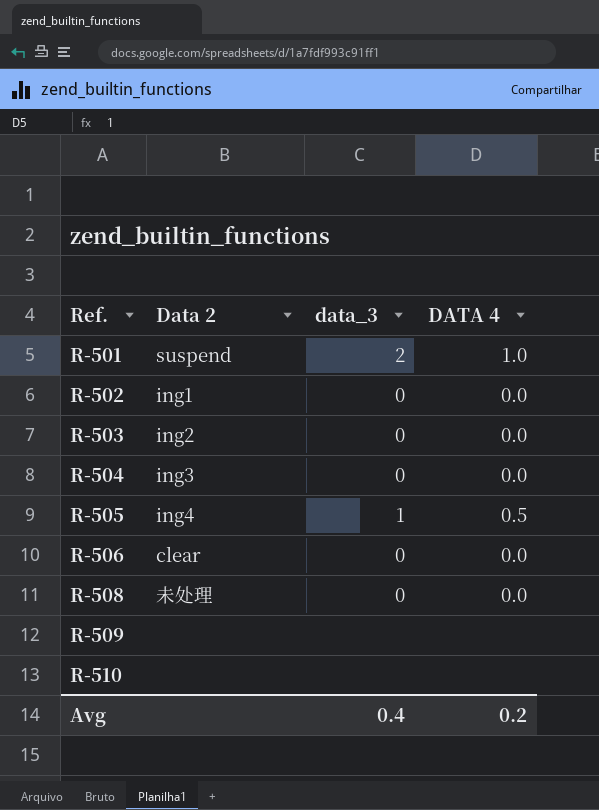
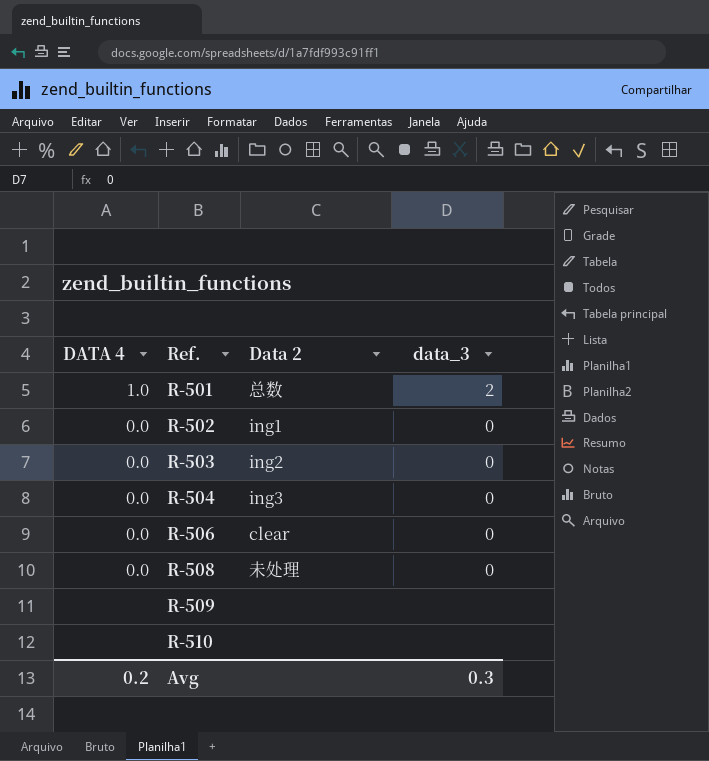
column DATA 4 | position: 4 -> 1
row R-505: ing4 | 1 | 0.5 -> none
R-501 | Data 2: suspend -> 总数
Avg | data_3: 0.4 -> 0.3

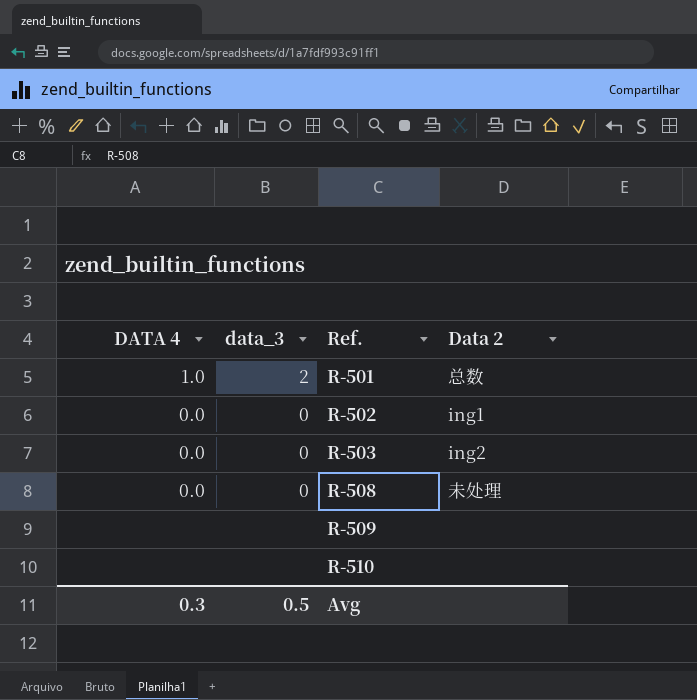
column data_3 | position: 4 -> 2
row R-504: 0.0 | ing3 | 0 -> none
row R-506: 0.0 | clear | 0 -> none
Avg | DATA 4: 0.2 -> 0.3
Avg | data_3: 0.3 -> 0.5

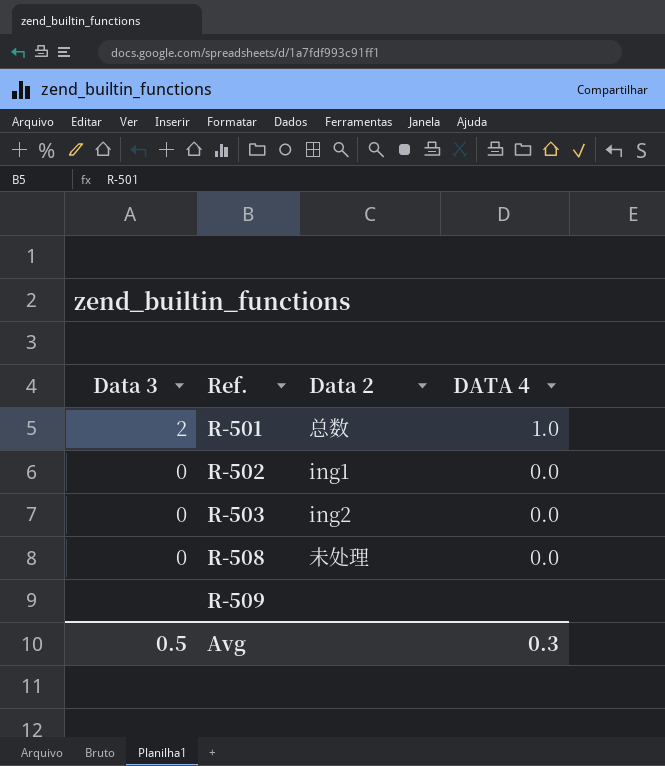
column name: data_3 -> Data 3
column DATA 4 | position: 1 -> 4
row R-510: none | none | none -> none

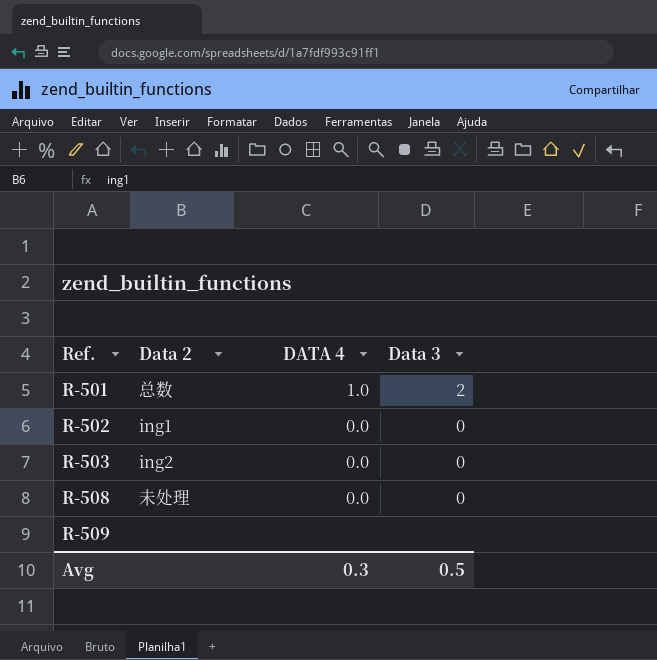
column Data 3 | position: 1 -> 4

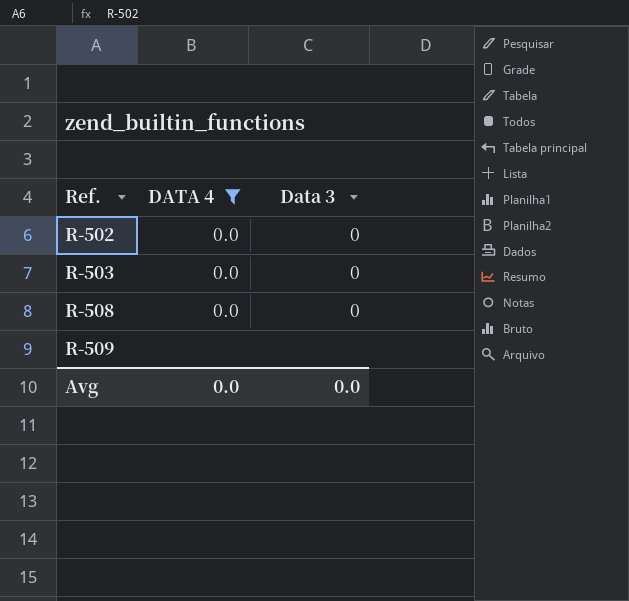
filter: none -> DATA 4 != 1.0
column Data 2 | position: 2 -> none
Avg | DATA 4: 0.3 -> 0.0
Avg | Data 3: 0.5 -> 0.0

